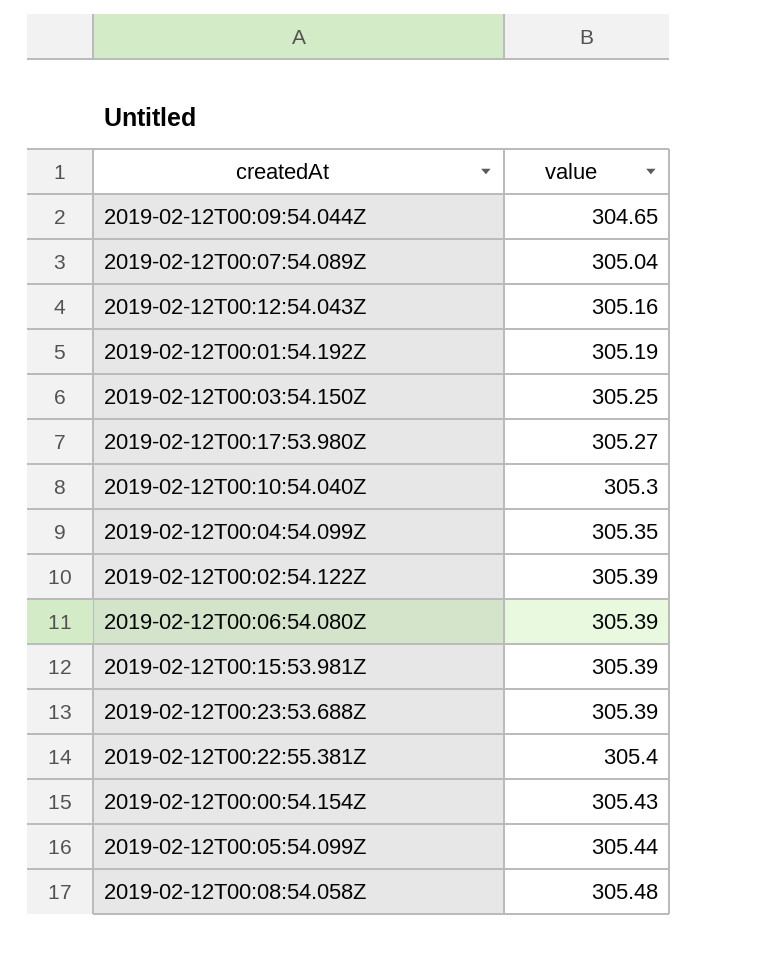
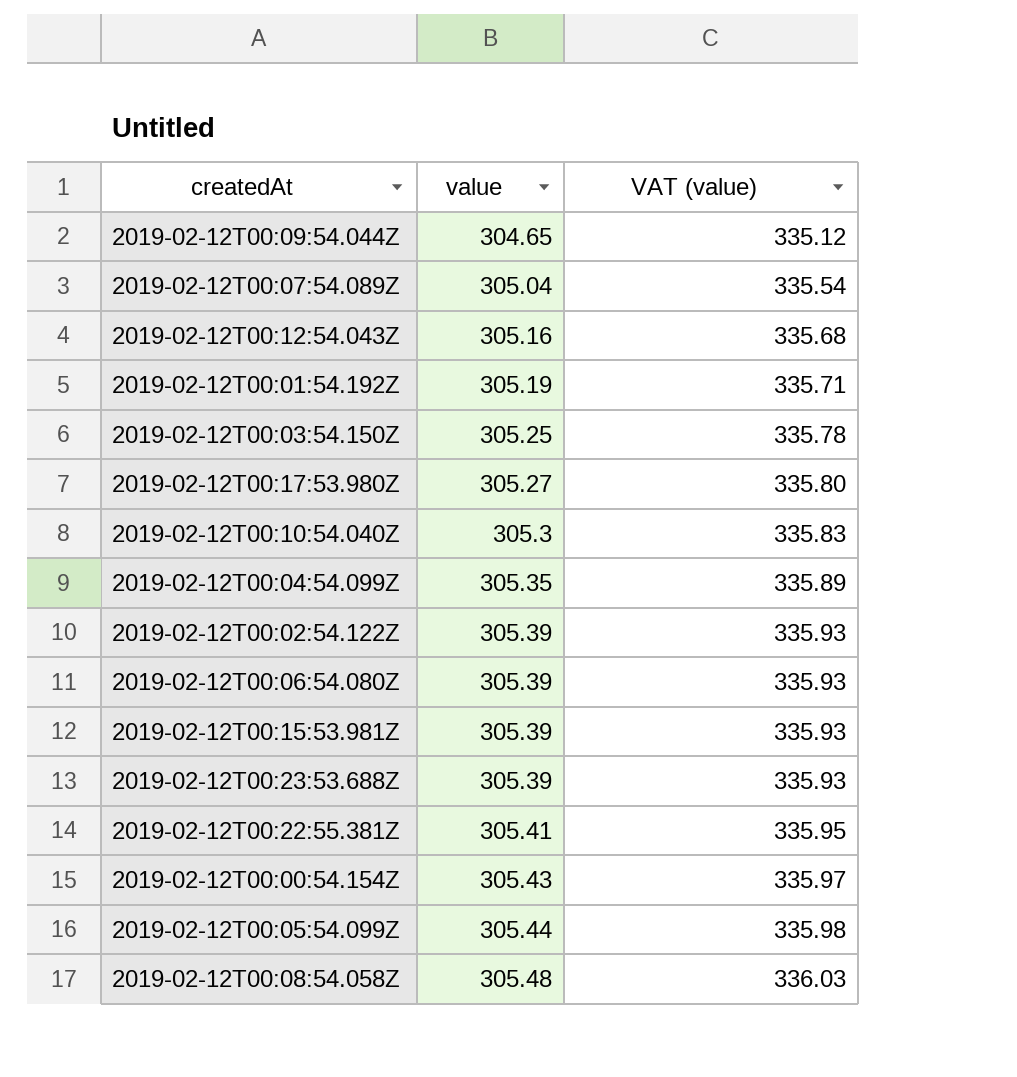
column VAT (value) | formula: none -> [value] * 1.1
2019-02-12T00:22:55.381Z | value: 305.4 -> 305.41

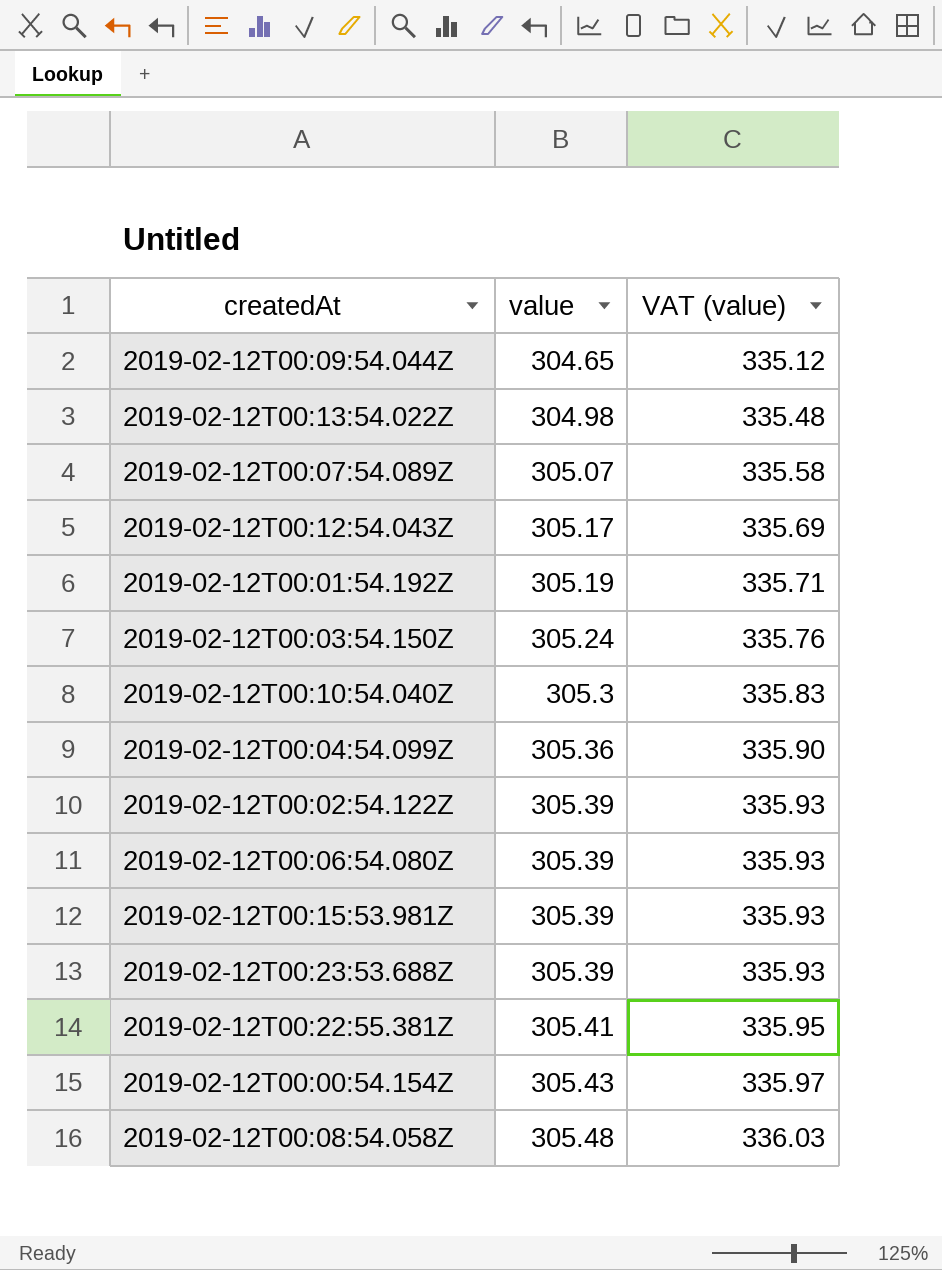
row 2019-02-12T00:17:53.980Z: 305.27 | 335.80 -> none
row 2019-02-12T00:05:54.099Z: 305.44 | 335.98 -> none
row 2019-02-12T00:13:54.022Z: none -> 304.98 | 335.48
2019-02-12T00:07:54.089Z | value: 305.04 -> 305.07
2019-02-12T00:07:54.089Z | VAT (value): 335.54 -> 335.58
2019-02-12T00:12:54.043Z | value: 305.16 -> 305.17
2019-02-12T00:12:54.043Z | VAT (value): 335.68 -> 335.69
2019-02-12T00:03:54.150Z | value: 305.25 -> 305.24
2019-02-12T00:03:54.150Z | VAT (value): 335.78 -> 335.76
2019-02-12T00:04:54.099Z | value: 305.35 -> 305.36
2019-02-12T00:04:54.099Z | VAT (value): 335.89 -> 335.90

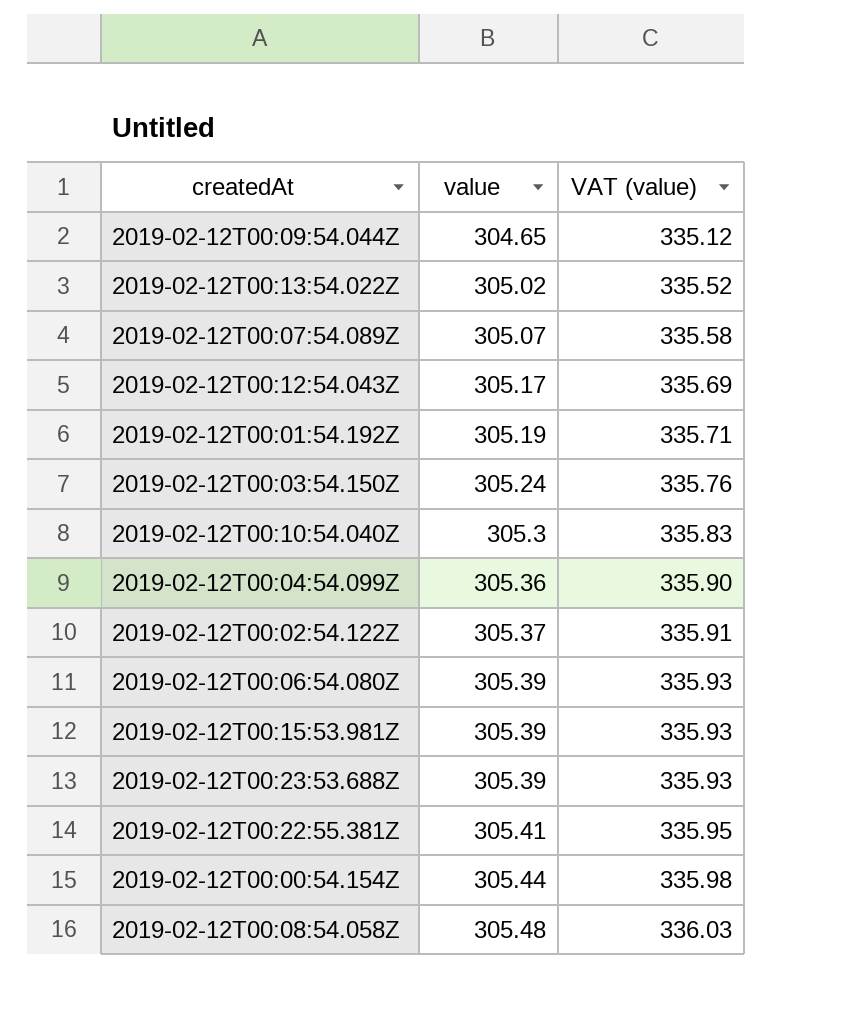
2019-02-12T00:13:54.022Z | value: 304.98 -> 305.02
2019-02-12T00:13:54.022Z | VAT (value): 335.48 -> 335.52
2019-02-12T00:02:54.122Z | value: 305.39 -> 305.37
2019-02-12T00:02:54.122Z | VAT (value): 335.93 -> 335.91
2019-02-12T00:00:54.154Z | value: 305.43 -> 305.44
2019-02-12T00:00:54.154Z | VAT (value): 335.97 -> 335.98

